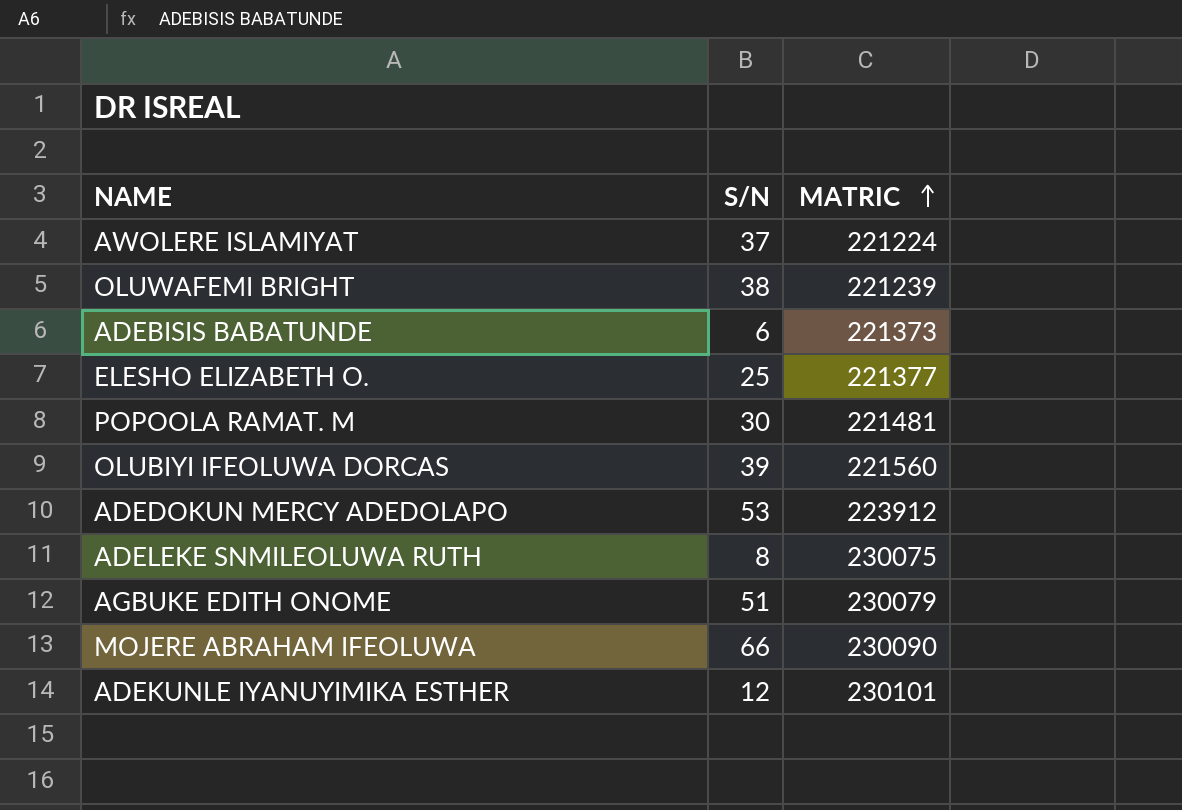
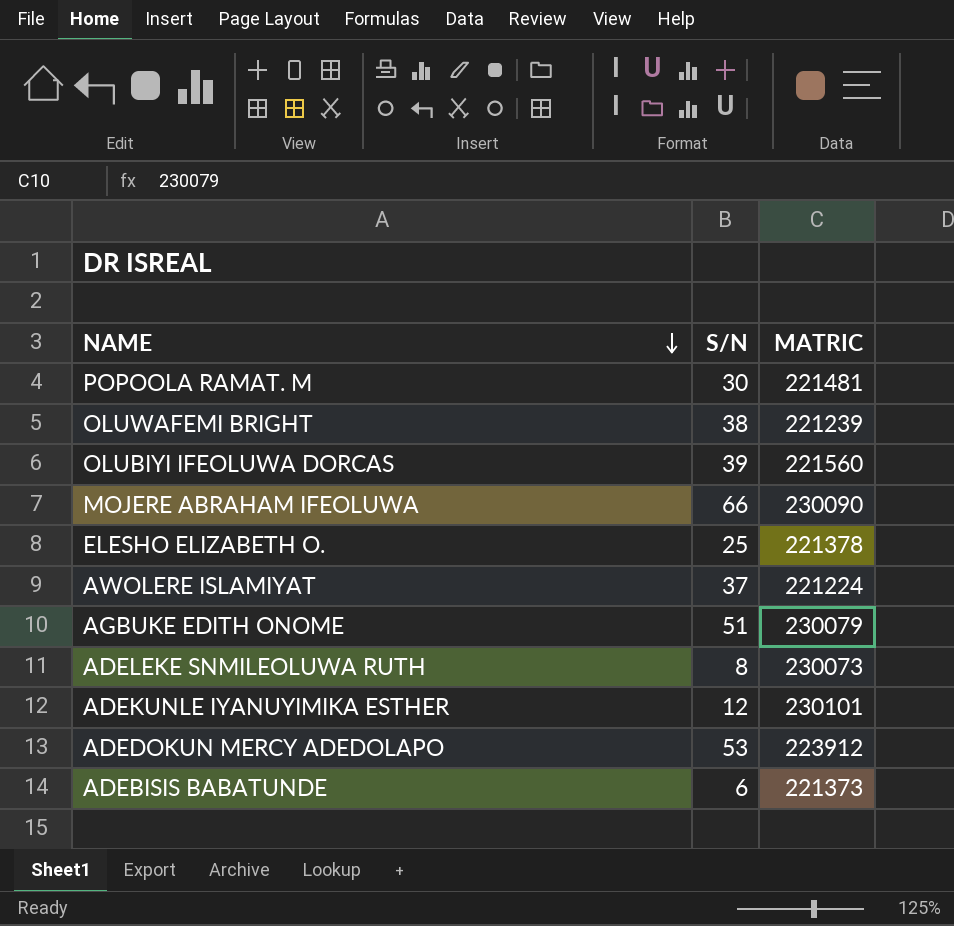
row order: MATRIC ascending -> NAME descending
ELESHO ELIZABETH O. | MATRIC: 221377 -> 221378
ADELEKE SNMILEOLUWA RUTH | MATRIC: 230075 -> 230073

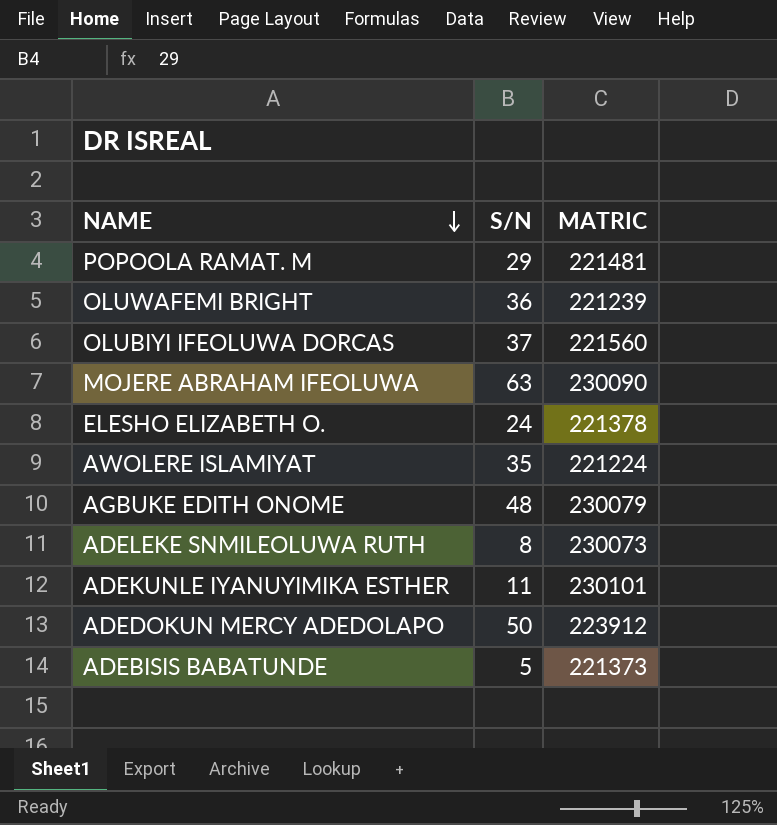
POPOOLA RAMAT. M | S/N: 30 -> 29
OLUWAFEMI BRIGHT | S/N: 38 -> 36
OLUBIYI IFEOLUWA DORCAS | S/N: 39 -> 37
MOJERE ABRAHAM IFEOLUWA | S/N: 66 -> 63
ELESHO ELIZABETH O. | S/N: 25 -> 24
AWOLERE ISLAMIYAT | S/N: 37 -> 35
AGBUKE EDITH ONOME | S/N: 51 -> 48
ADEKUNLE IYANUYIMIKA ESTHER | S/N: 12 -> 11
ADEDOKUN MERCY ADEDOLAPO | S/N: 53 -> 50
ADEBISIS BABATUNDE | S/N: 6 -> 5

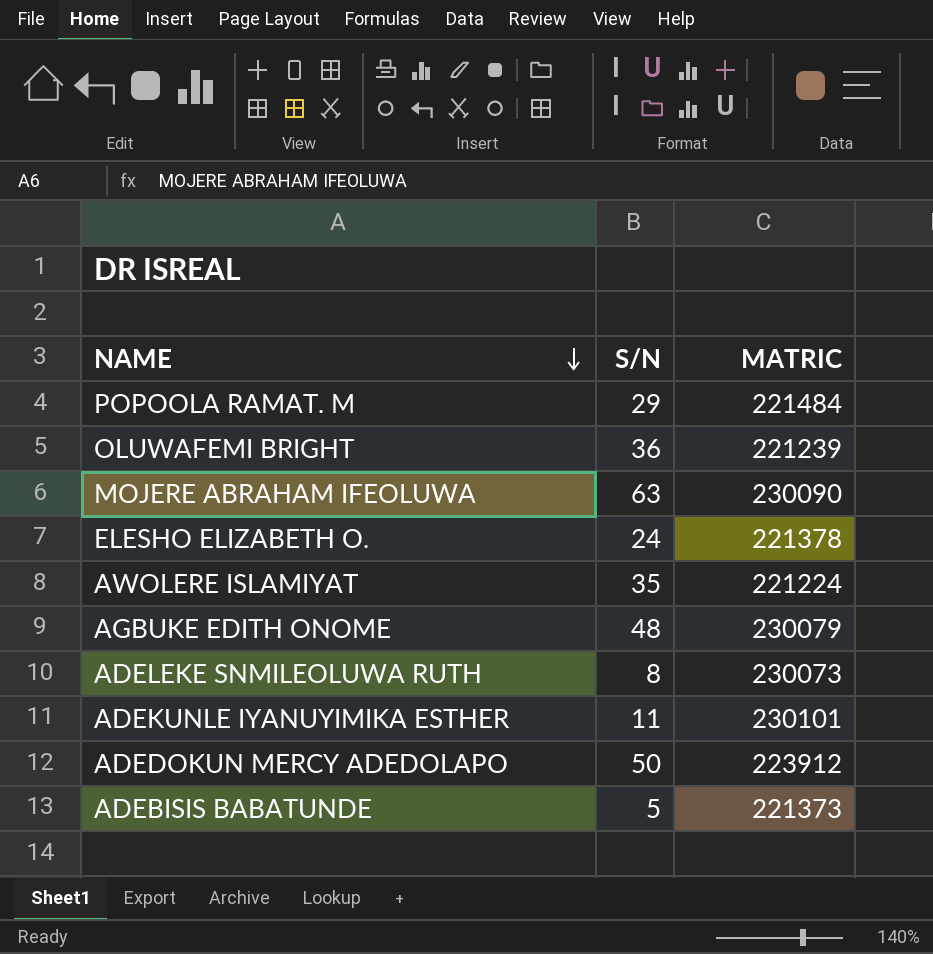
row OLUBIYI IFEOLUWA DORCAS: 37 | 221560 -> none
POPOOLA RAMAT. M | MATRIC: 221481 -> 221484

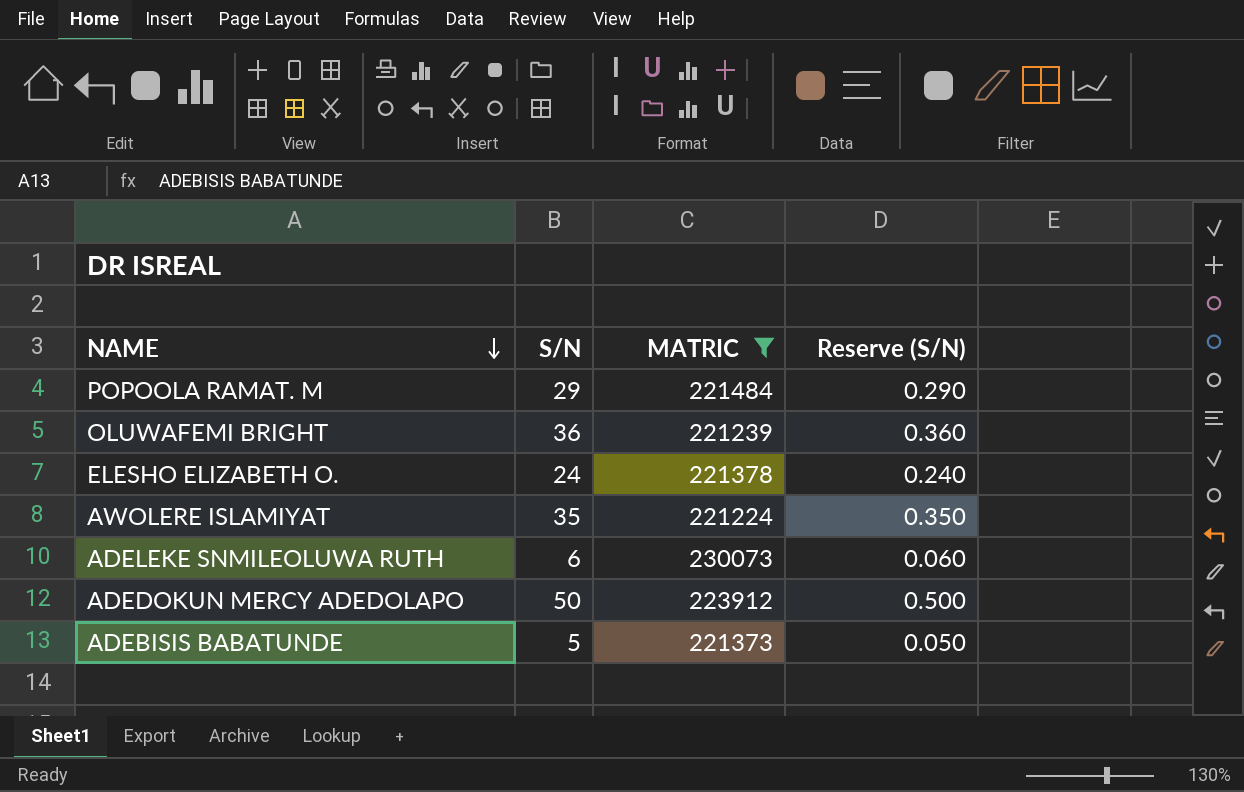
filter: none -> MATRIC <= 230073
column Reserve (S/N) | formula: none -> [S/N] * 0.01
ADELEKE SNMILEOLUWA RUTH | S/N: 8 -> 6

